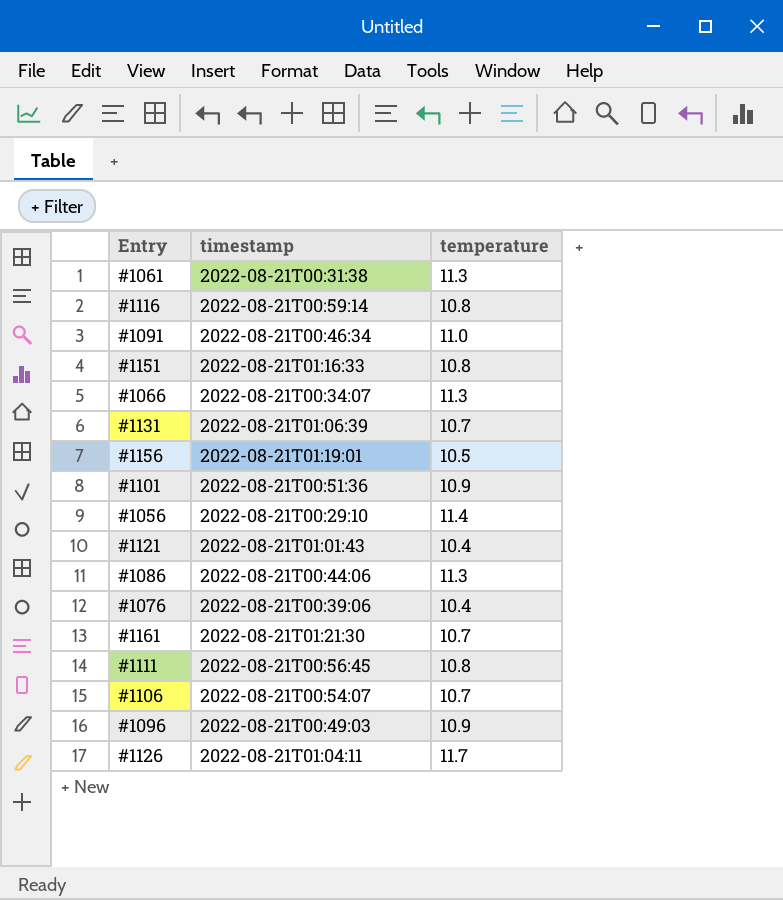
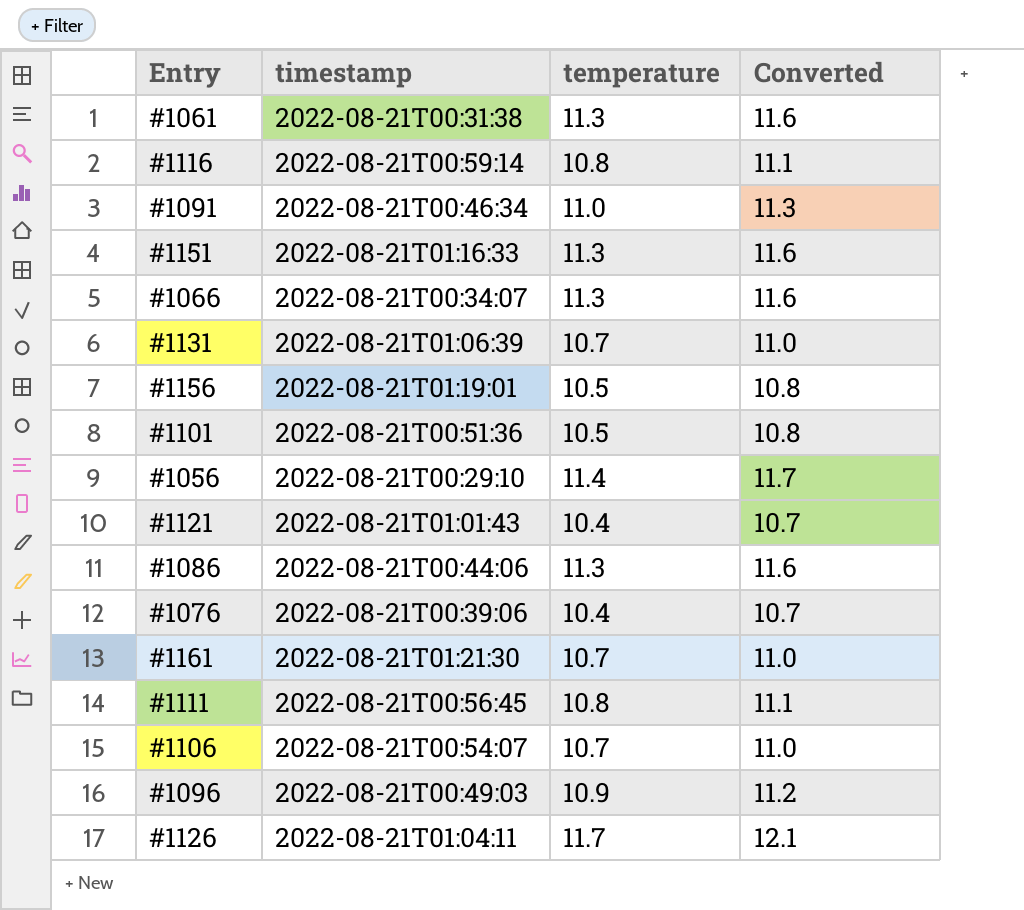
column Converted | formula: none -> [temperature] * 1.03
#1151 | temperature: 10.8 -> 11.3
#1101 | temperature: 10.9 -> 10.5

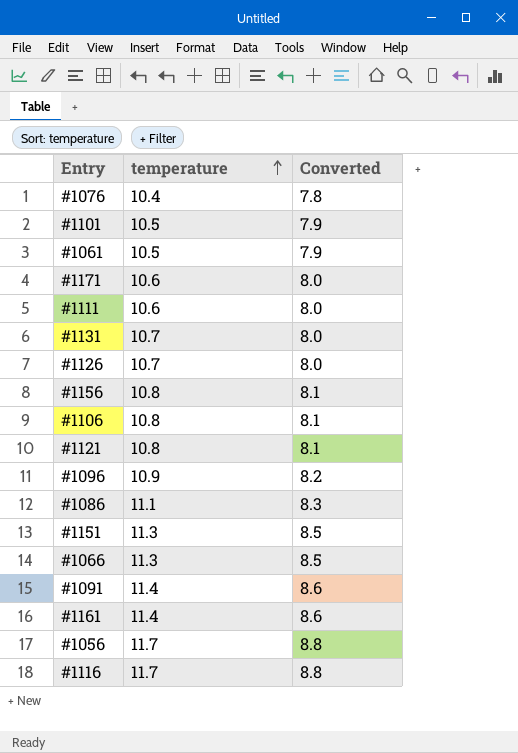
row order: none -> temperature ascending
column timestamp | position: 2 -> none
column Converted | formula: [temperature] * 1.03 -> [temperature] * 0.75
#1061 | temperature: 11.3 -> 10.5
row #1171: none -> 10.6 | 8.0
#1111 | temperature: 10.8 -> 10.6
#1126 | temperature: 11.7 -> 10.7
#1156 | temperature: 10.5 -> 10.8
#1106 | temperature: 10.7 -> 10.8
#1121 | temperature: 10.4 -> 10.8
#1086 | temperature: 11.3 -> 11.1
#1091 | temperature: 11.0 -> 11.4
#1161 | temperature: 10.7 -> 11.4
#1056 | temperature: 11.4 -> 11.7
#1116 | temperature: 10.8 -> 11.7

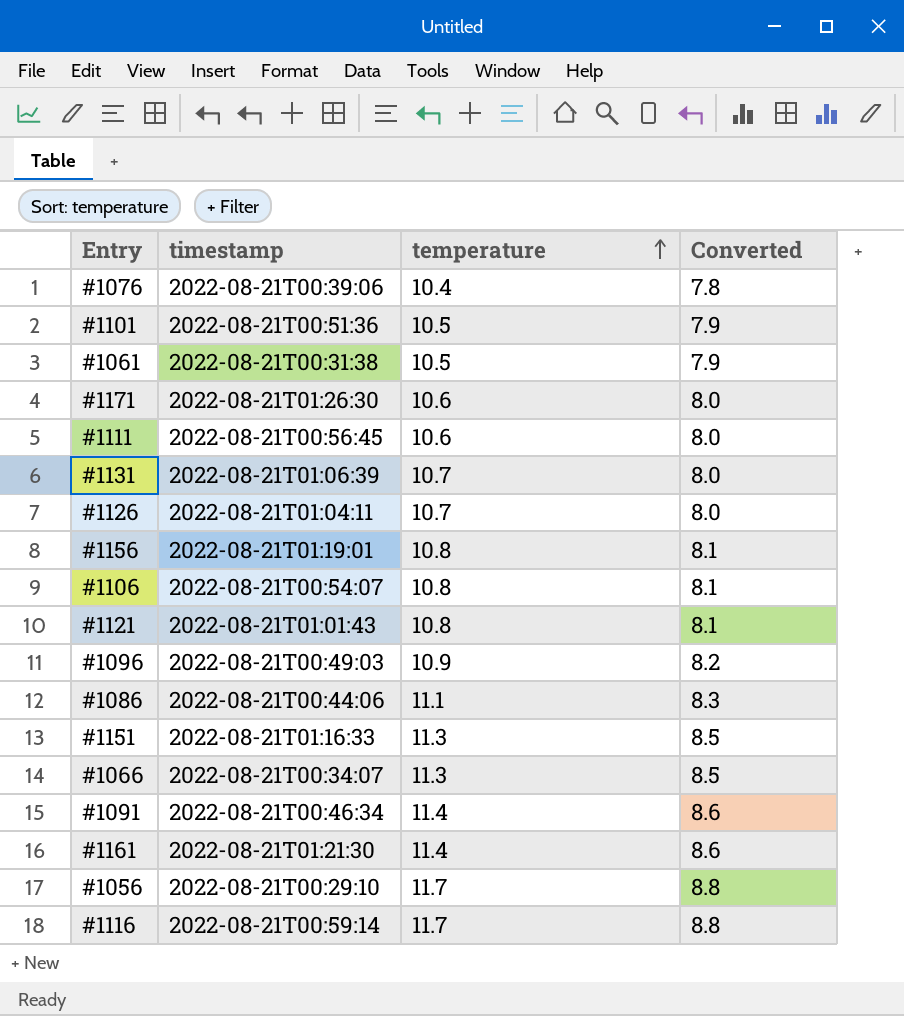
column timestamp | position: none -> 2

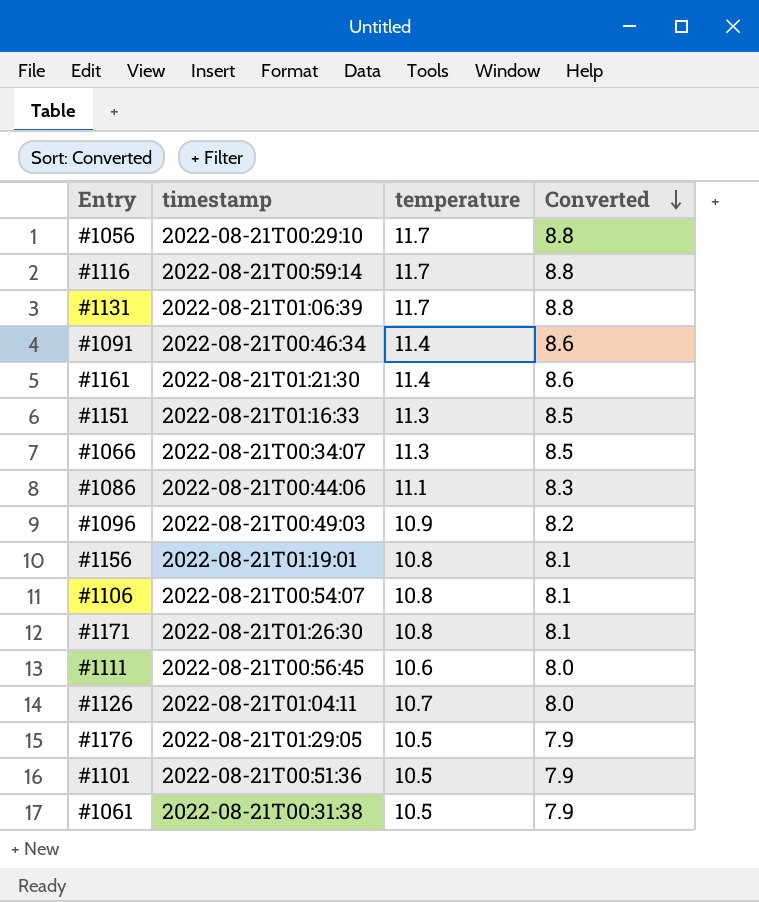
row order: temperature ascending -> Converted descending
row #1076: 2022-08-21T00:39:06 | 10.4 | 7.8 -> none
row #1121: 2022-08-21T01:01:43 | 10.8 | 8.1 -> none
#1131 | temperature: 10.7 -> 11.7
#1131 | Converted: 8.0 -> 8.8
#1171 | temperature: 10.6 -> 10.8
#1171 | Converted: 8.0 -> 8.1
row #1176: none -> 2022-08-21T01:29:05 | 10.5 | 7.9

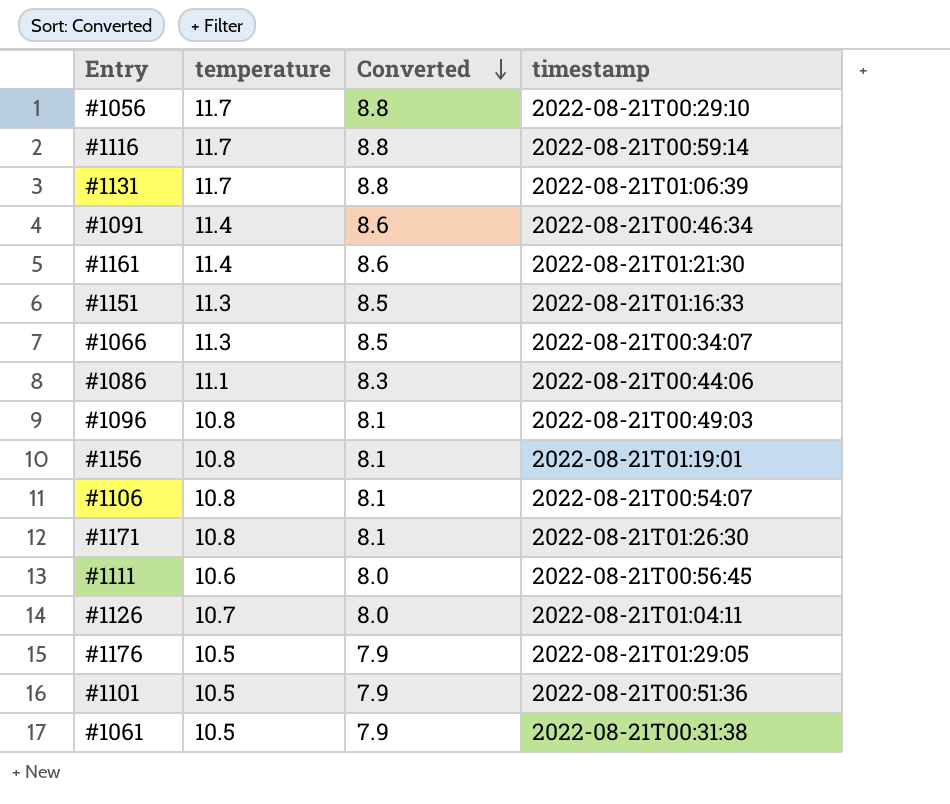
column timestamp | position: 2 -> 4
#1096 | temperature: 10.9 -> 10.8
#1096 | Converted: 8.2 -> 8.1

